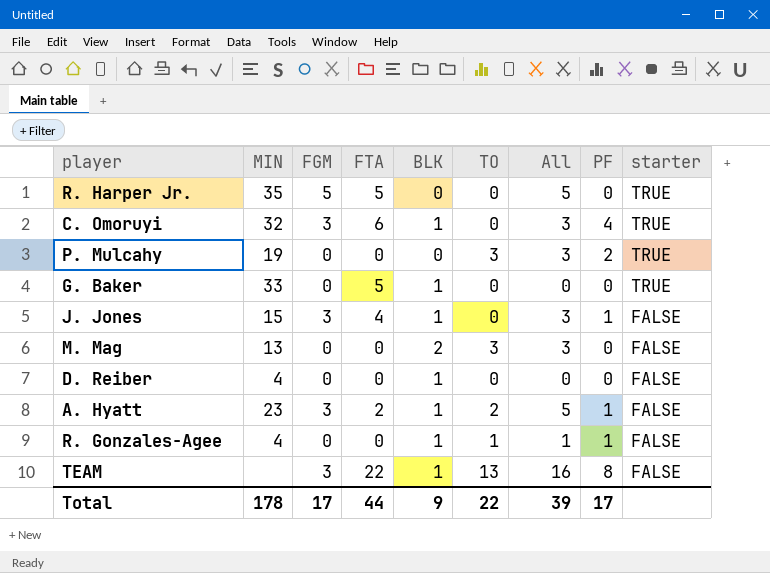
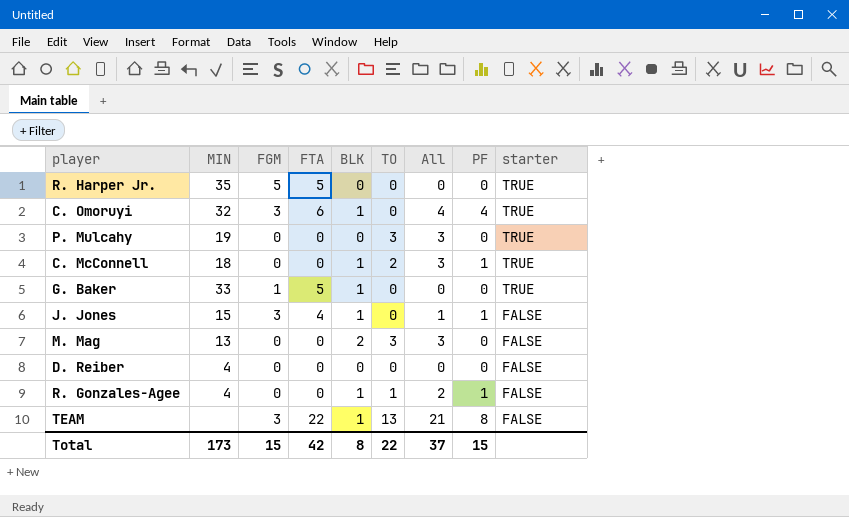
column All | formula: [FGM] + [TO] -> [TO] + [PF]
row A. Hyatt: 23 | 3 | 2 | 1 | 2 | 5 | 1 | FALSE -> none
P. Mulcahy | PF: 2 -> 0
row C. McConnell: none -> 18 | 0 | 0 | 1 | 2 | 3 | 1 | TRUE
G. Baker | FGM: 0 -> 1
D. Reiber | BLK: 1 -> 0
Total | MIN: 178 -> 173
Total | FGM: 17 -> 15
Total | FTA: 44 -> 42
Total | BLK: 9 -> 8
Total | All: 39 -> 37
Total | PF: 17 -> 15

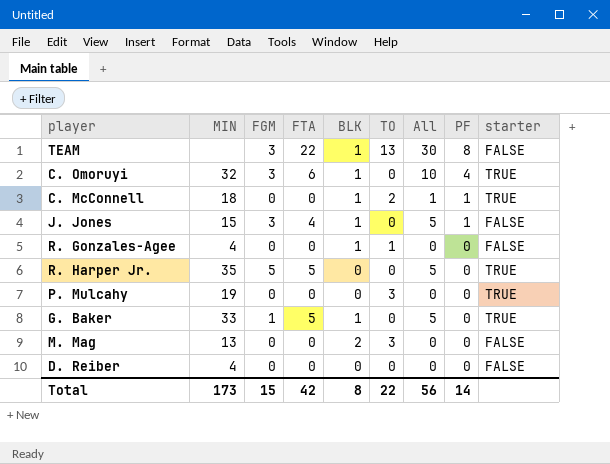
row order: starter descending -> PF descending
column All | formula: [TO] + [PF] -> [FTA] + [PF]
R. Gonzales-Agee | PF: 1 -> 0
Total | All: 37 -> 56
Total | PF: 15 -> 14

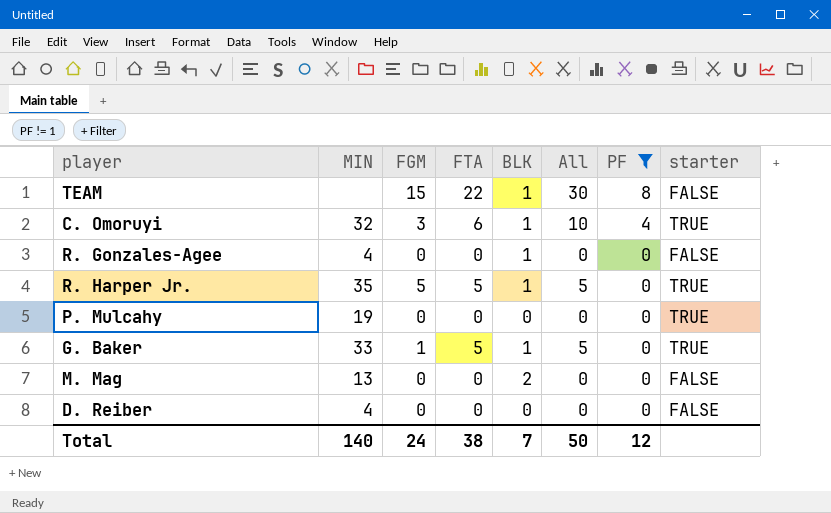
filter: none -> PF != 1
column TO | position: 6 -> none
TEAM | FGM: 3 -> 15
R. Harper Jr. | BLK: 0 -> 1
Total | MIN: 173 -> 140
Total | FGM: 15 -> 24
Total | FTA: 42 -> 38
Total | BLK: 8 -> 7
Total | All: 56 -> 50
Total | PF: 14 -> 12

